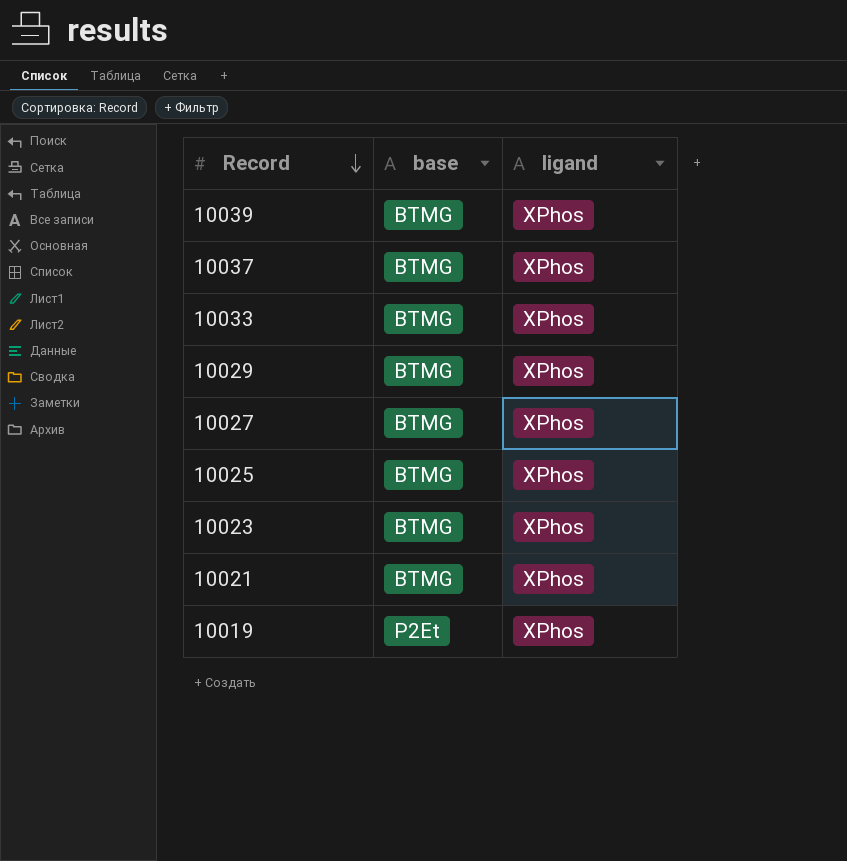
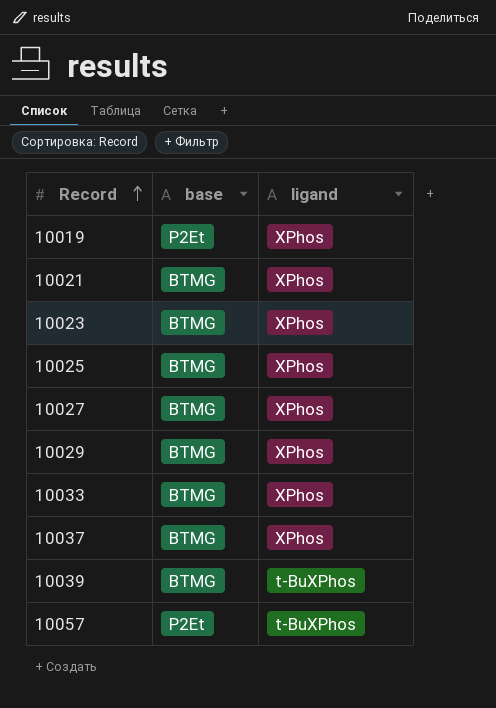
row order: Record descending -> Record ascending
10039 | ligand: XPhos -> t-BuXPhos
row 10057: none -> P2Et | t-BuXPhos

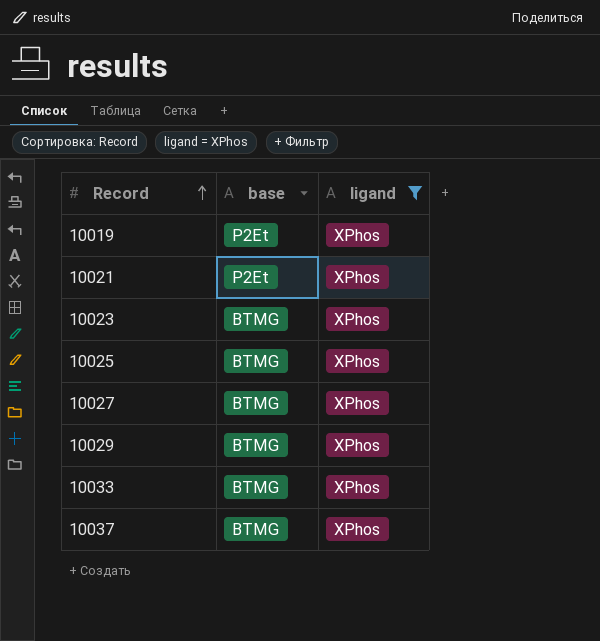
filter: none -> ligand = XPhos
10021 | base: BTMG -> P2Et

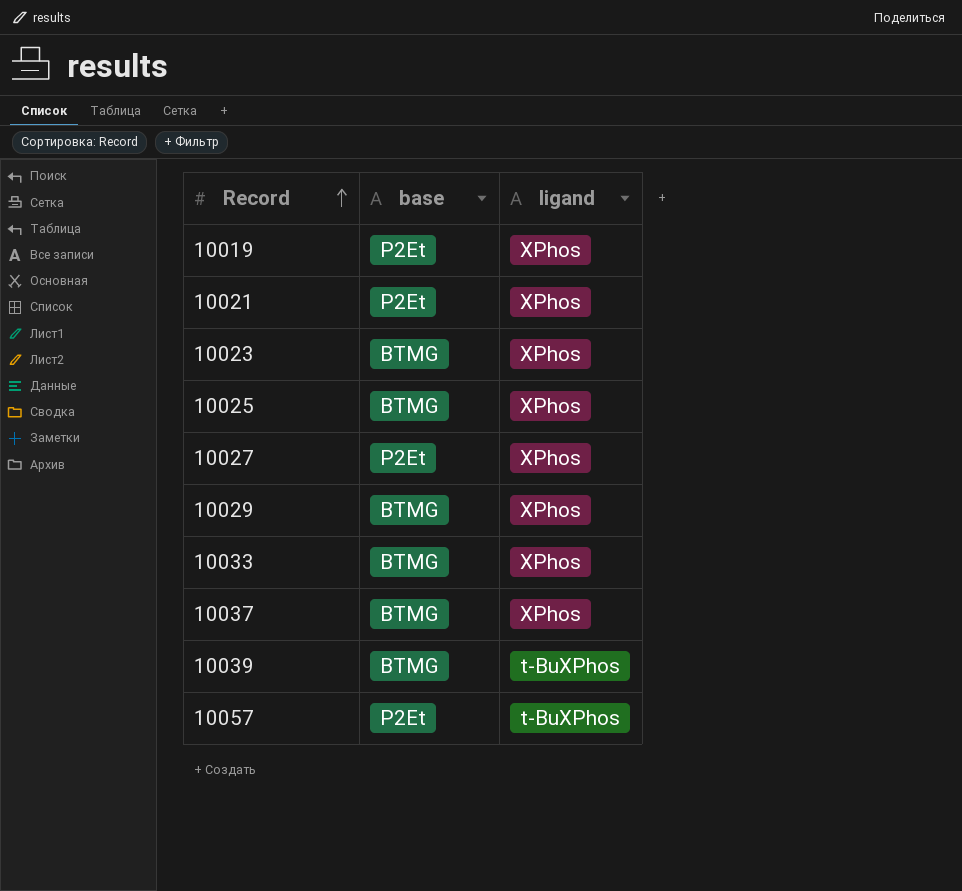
filter: ligand = XPhos -> none
10027 | base: BTMG -> P2Et

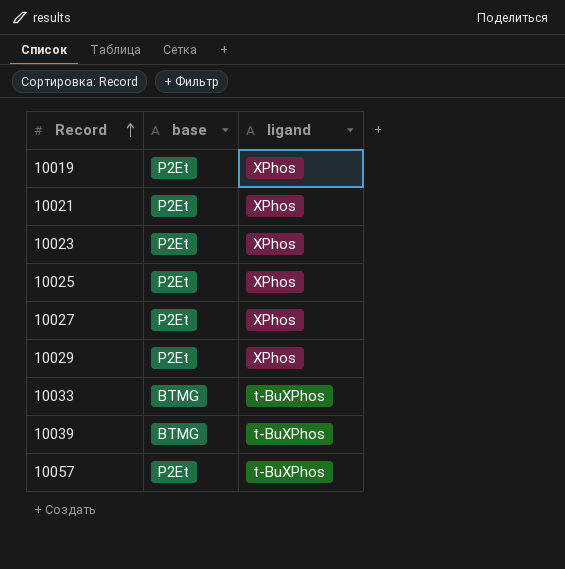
row 10037: BTMG | XPhos -> none
10023 | base: BTMG -> P2Et
10025 | base: BTMG -> P2Et
10029 | base: BTMG -> P2Et
10033 | ligand: XPhos -> t-BuXPhos

